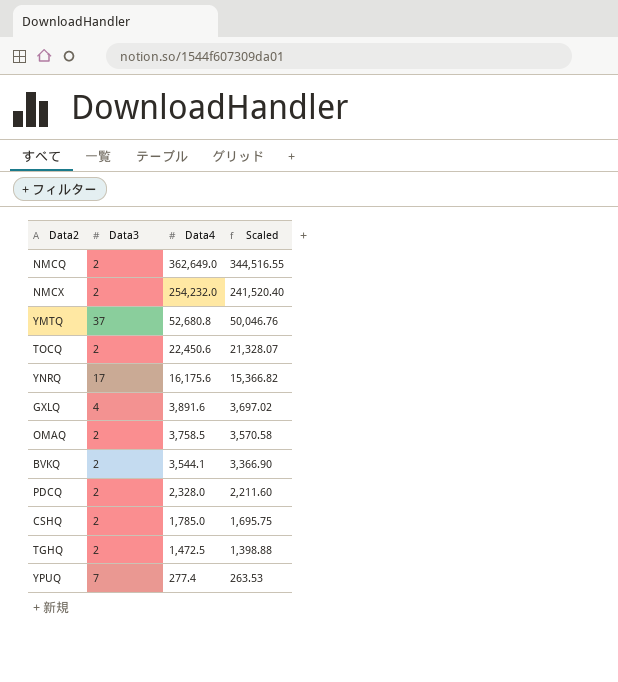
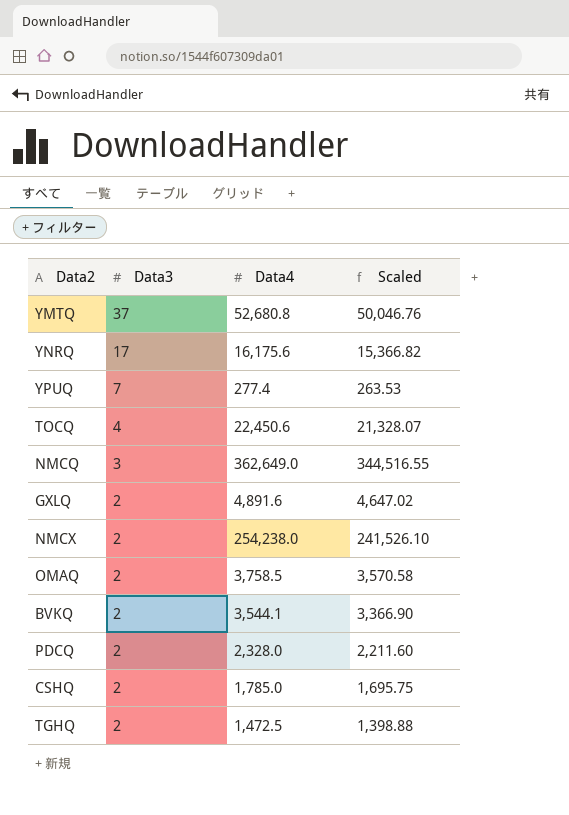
row order: Data4 descending -> Data3 descending
TOCQ | Data3: 2 -> 4
NMCQ | Data3: 2 -> 3
GXLQ | Data3: 4 -> 2
GXLQ | Data4: 3,891.6 -> 4,891.6
GXLQ | Scaled: 3,697.02 -> 4,647.02
NMCX | Data4: 254,232.0 -> 254,238.0
NMCX | Scaled: 241,520.40 -> 241,526.10

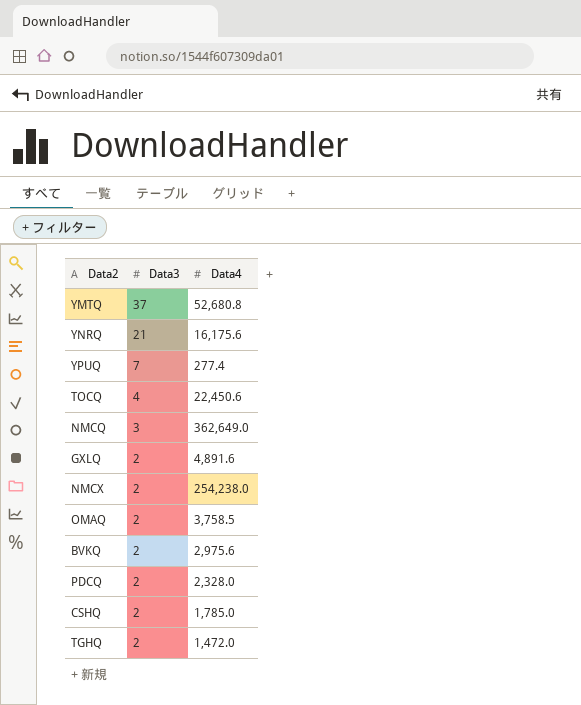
column Scaled | formula: [Data4] * 0.95 -> none
YNRQ | Data3: 17 -> 21
BVKQ | Data4: 3,544.1 -> 2,975.6
TGHQ | Data4: 1,472.5 -> 1,472.0

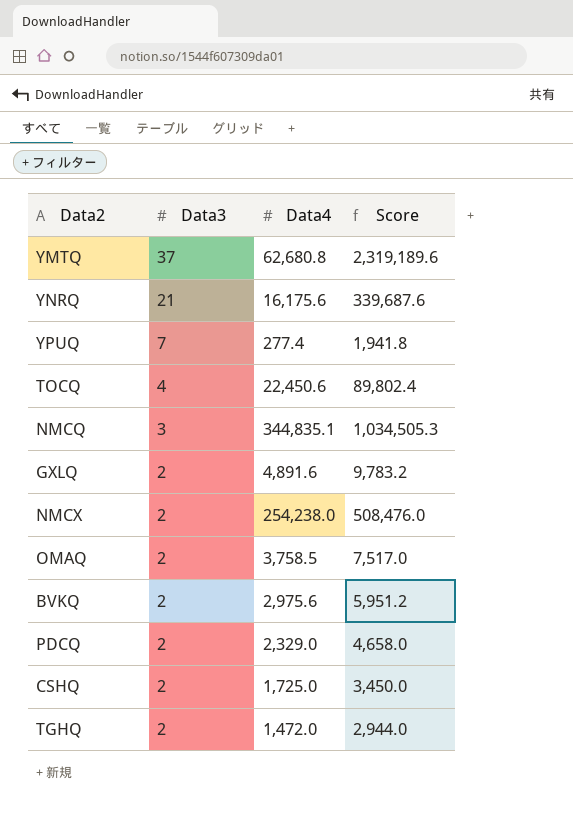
column Score | formula: none -> [Data3] * [Data4]
YMTQ | Data4: 52,680.8 -> 62,680.8
NMCQ | Data4: 362,649.0 -> 344,835.1
PDCQ | Data4: 2,328.0 -> 2,329.0
CSHQ | Data4: 1,785.0 -> 1,725.0

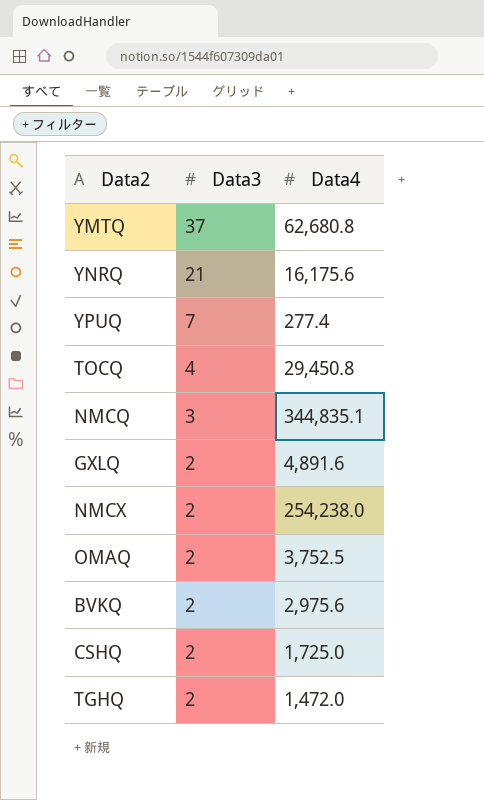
column Score | formula: [Data3] * [Data4] -> none
row PDCQ: 2 | 2,329.0 | 4,658.0 -> none
TOCQ | Data4: 22,450.6 -> 29,450.8
OMAQ | Data4: 3,758.5 -> 3,752.5

